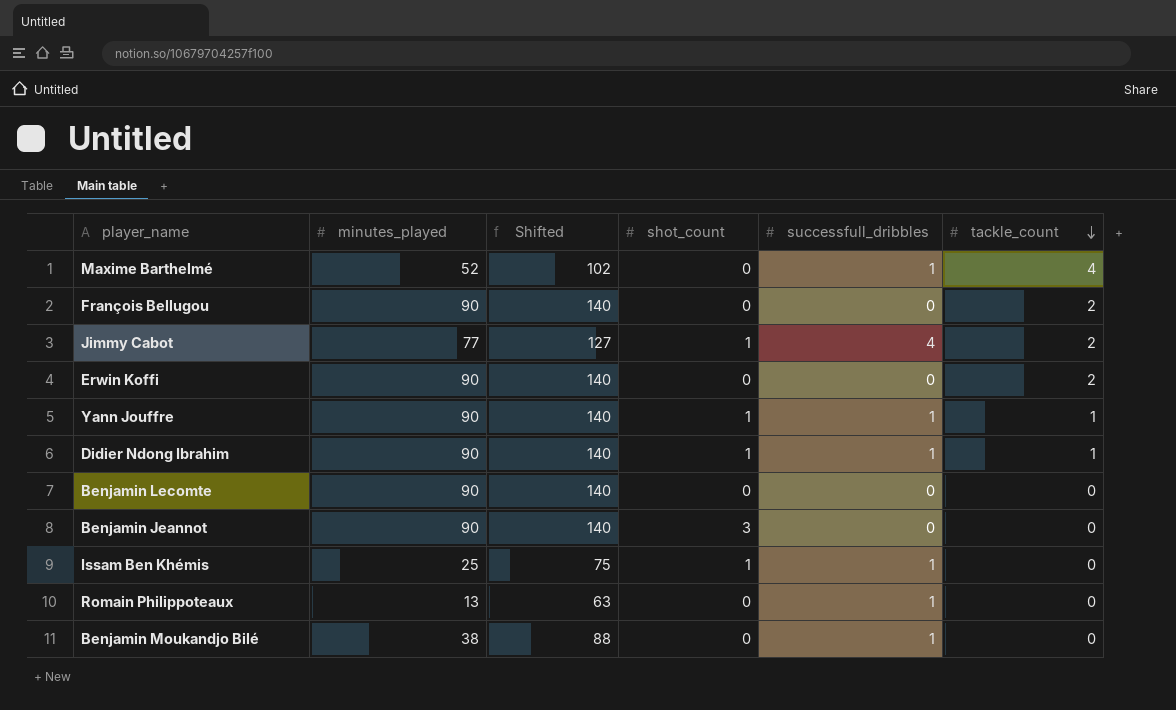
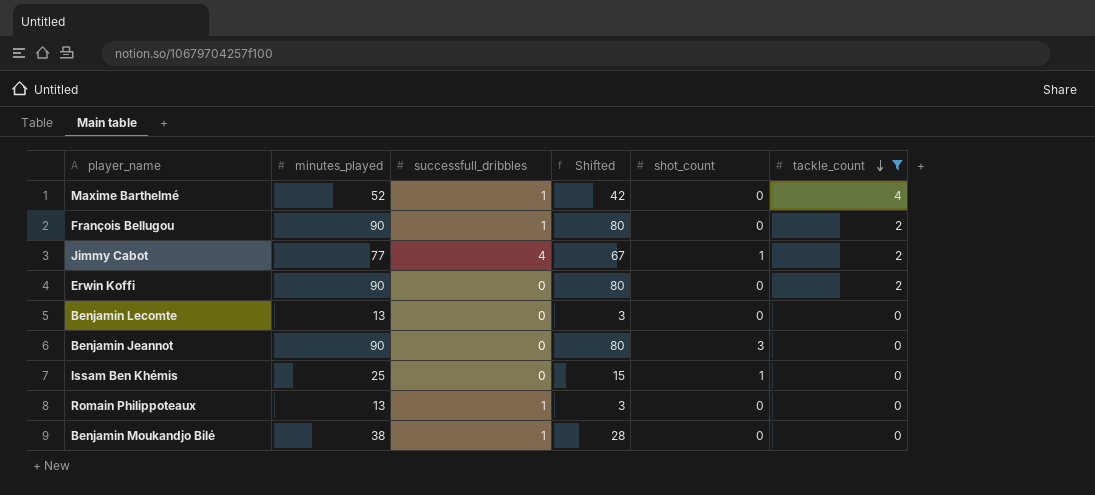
filter: none -> tackle_count != 1
column successfull_dribbles | position: 5 -> 3
column Shifted | formula: [minutes_played] + 50 -> [minutes_played] - 10
François Bellugou | successfull_dribbles: 0 -> 1
Benjamin Lecomte | minutes_played: 90 -> 13
Issam Ben Khémis | successfull_dribbles: 1 -> 0

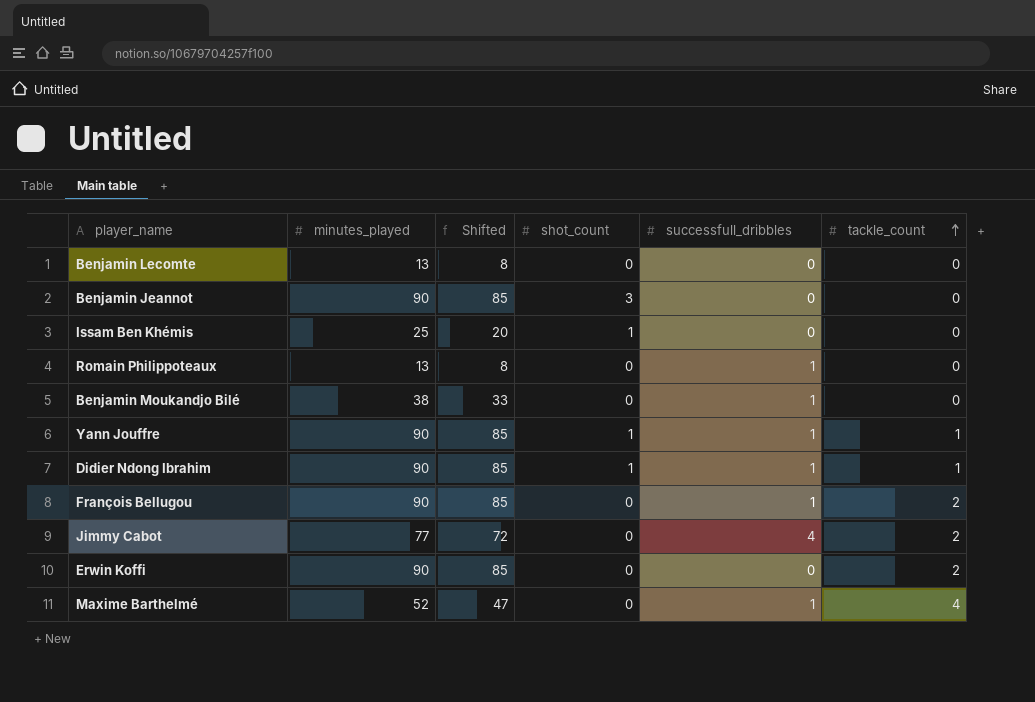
filter: tackle_count != 1 -> none
row order: tackle_count descending -> tackle_count ascending
column Shifted | formula: [minutes_played] - 10 -> [minutes_played] - 5
column successfull_dribbles | position: 3 -> 5
Jimmy Cabot | shot_count: 1 -> 0

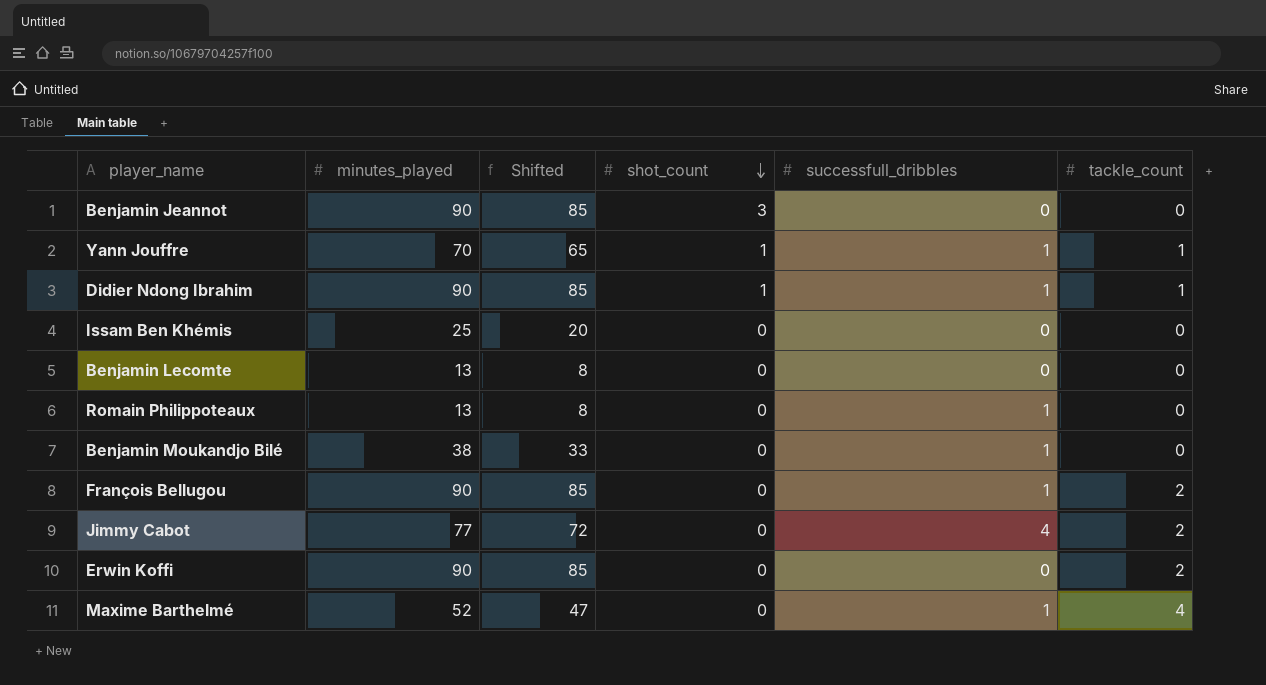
row order: tackle_count ascending -> shot_count descending
Yann Jouffre | minutes_played: 90 -> 70
Yann Jouffre | Shifted: 85 -> 65
Issam Ben Khémis | shot_count: 1 -> 0

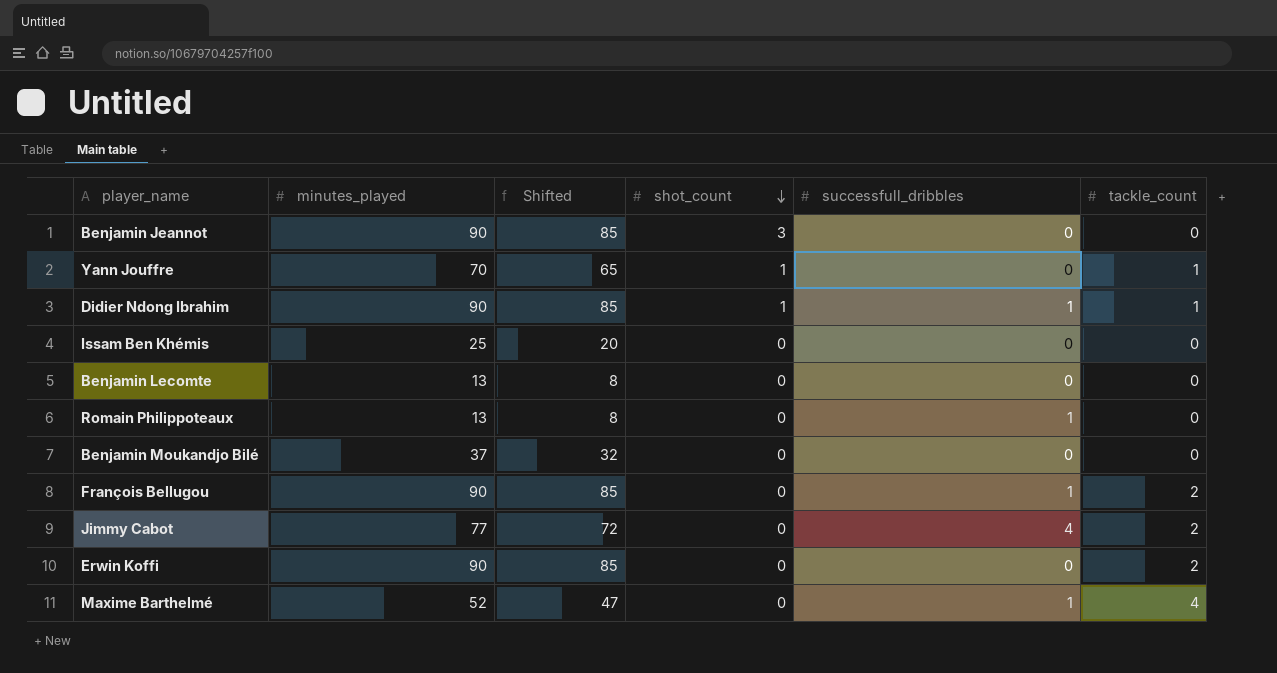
Yann Jouffre | successfull_dribbles: 1 -> 0
Benjamin Moukandjo Bilé | minutes_played: 38 -> 37
Benjamin Moukandjo Bilé | Shifted: 33 -> 32
Benjamin Moukandjo Bilé | successfull_dribbles: 1 -> 0

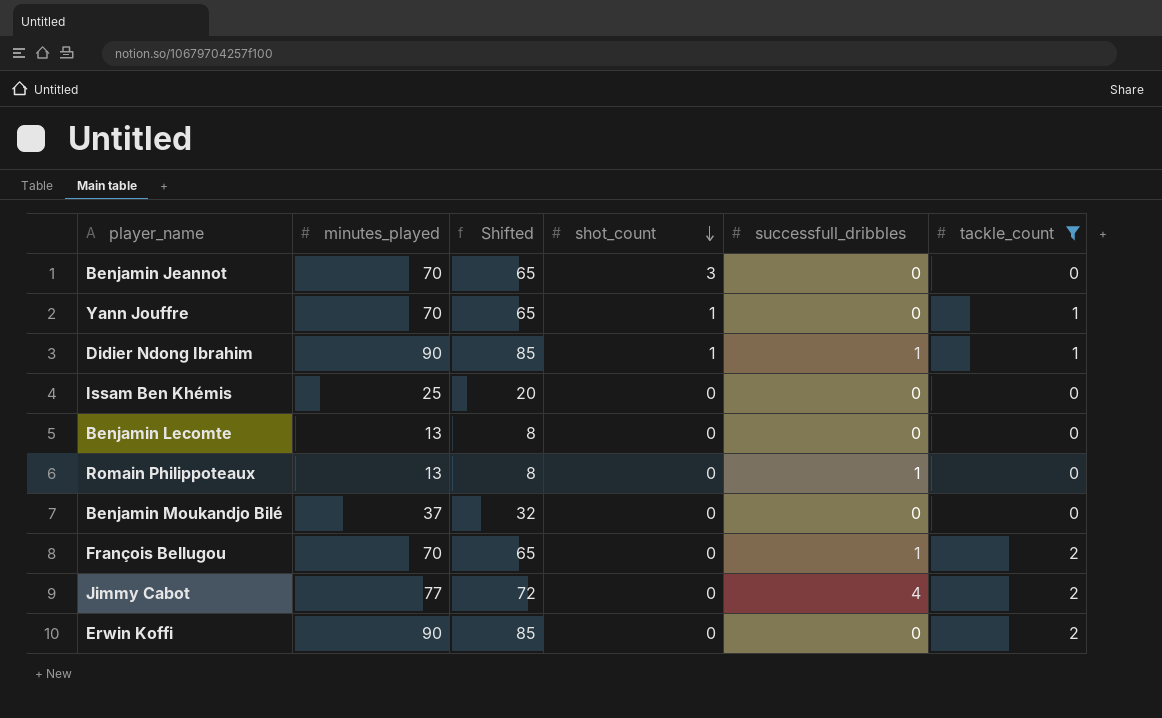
filter: none -> tackle_count != 4
Benjamin Jeannot | minutes_played: 90 -> 70
Benjamin Jeannot | Shifted: 85 -> 65
François Bellugou | minutes_played: 90 -> 70
François Bellugou | Shifted: 85 -> 65

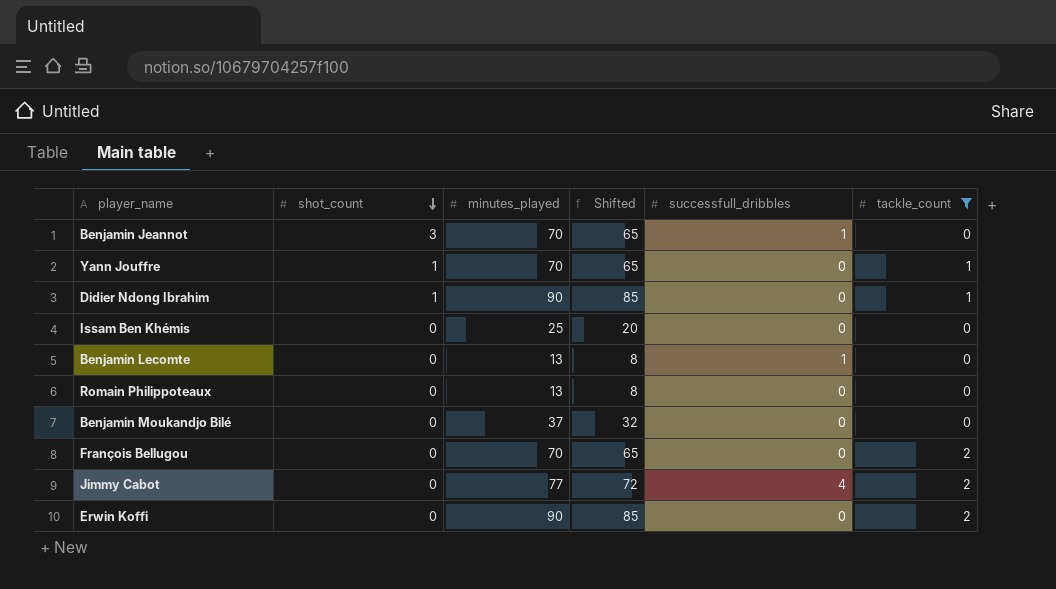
column shot_count | position: 4 -> 2
Benjamin Jeannot | successfull_dribbles: 0 -> 1
Didier Ndong Ibrahim | successfull_dribbles: 1 -> 0
Benjamin Lecomte | successfull_dribbles: 0 -> 1
Romain Philippoteaux | successfull_dribbles: 1 -> 0
François Bellugou | successfull_dribbles: 1 -> 0

